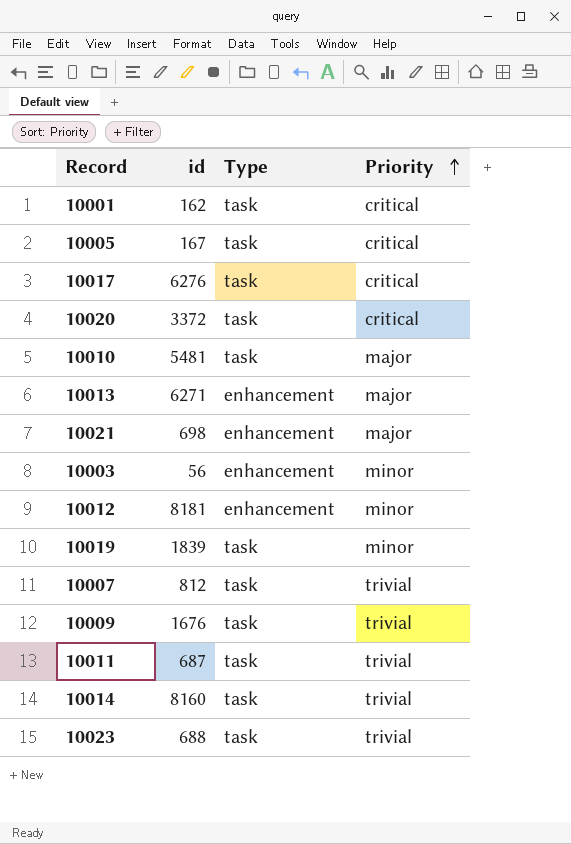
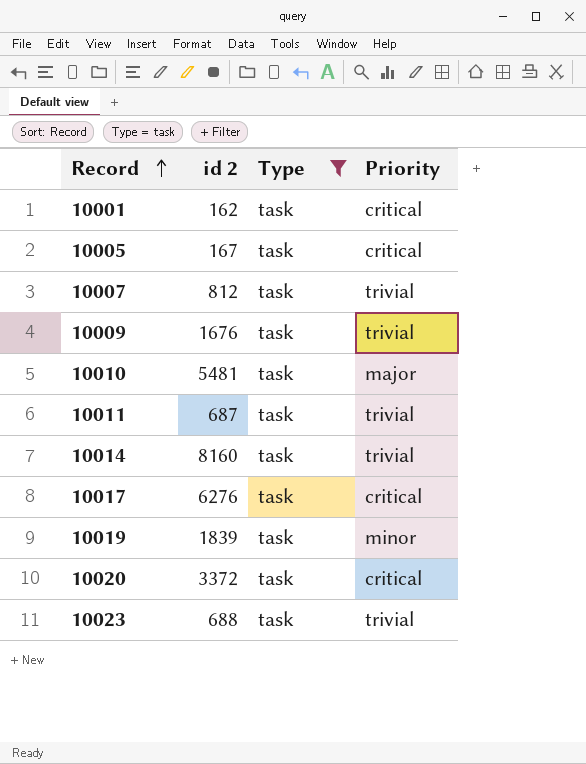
filter: none -> Type = task
row order: Priority ascending -> Record ascending
column name: id -> id 2

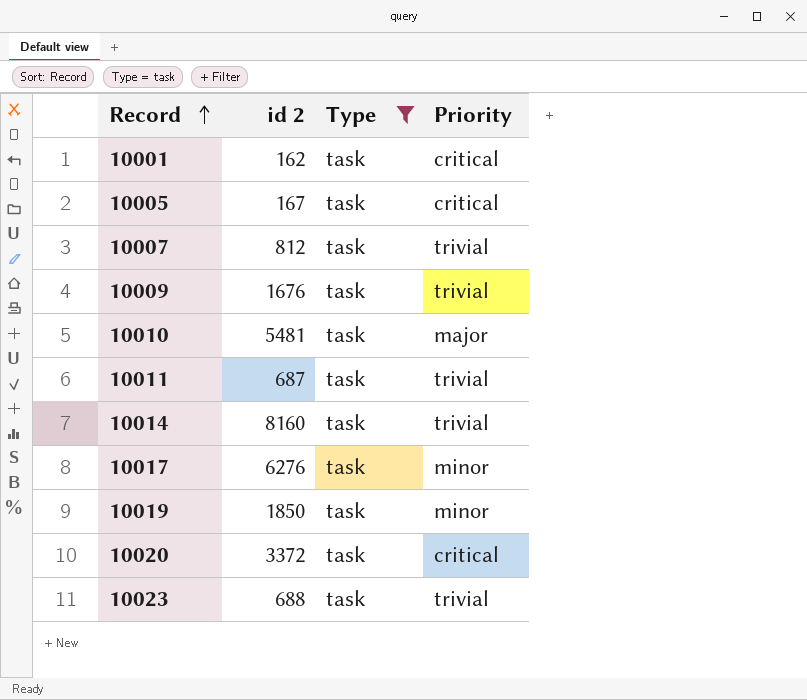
10017 | Priority: critical -> minor
10019 | id 2: 1839 -> 1850

